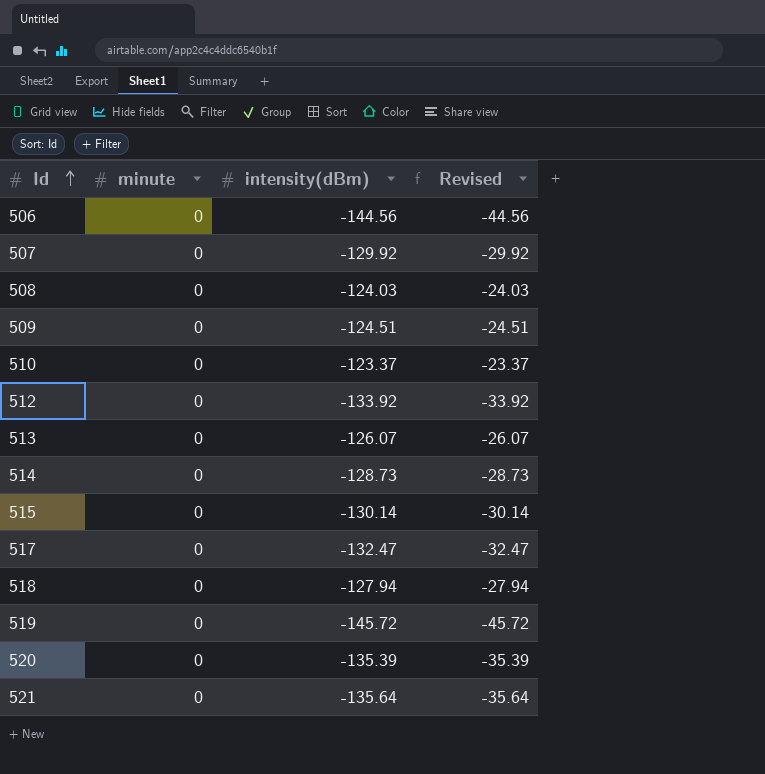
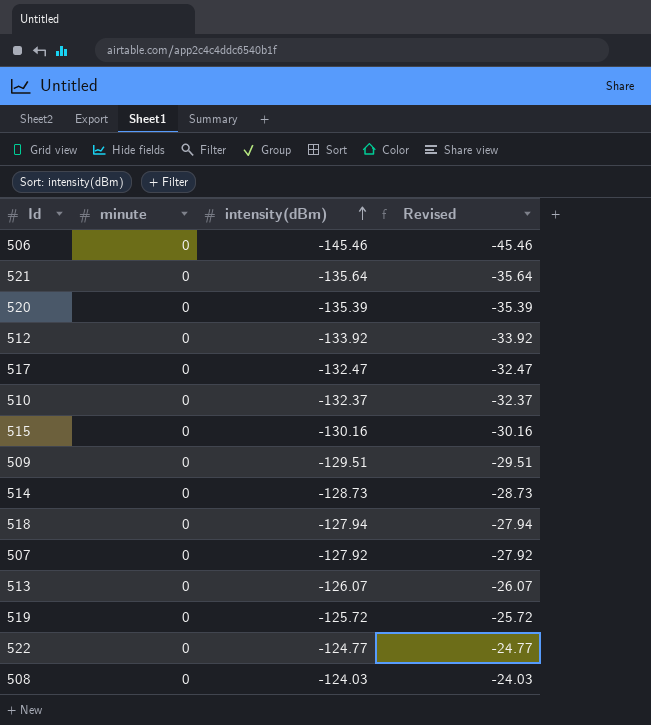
row order: Id ascending -> intensity(dBm) ascending
506 | intensity(dBm): -144.56 -> -145.46
506 | Revised: -44.56 -> -45.46
510 | intensity(dBm): -123.37 -> -132.37
510 | Revised: -23.37 -> -32.37
515 | intensity(dBm): -130.14 -> -130.16
515 | Revised: -30.14 -> -30.16
509 | intensity(dBm): -124.51 -> -129.51
509 | Revised: -24.51 -> -29.51
507 | intensity(dBm): -129.92 -> -127.92
507 | Revised: -29.92 -> -27.92
519 | intensity(dBm): -145.72 -> -125.72
519 | Revised: -45.72 -> -25.72
row 522: none -> 0 | -124.77 | -24.77

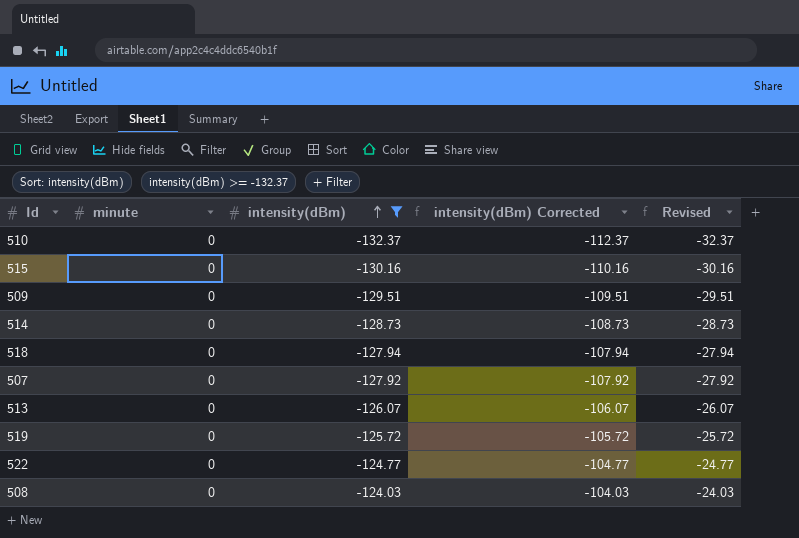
filter: none -> intensity(dBm) >= -132.37
column intensity(dBm) Corrected | formula: none -> [intensity(dBm)] + 20

